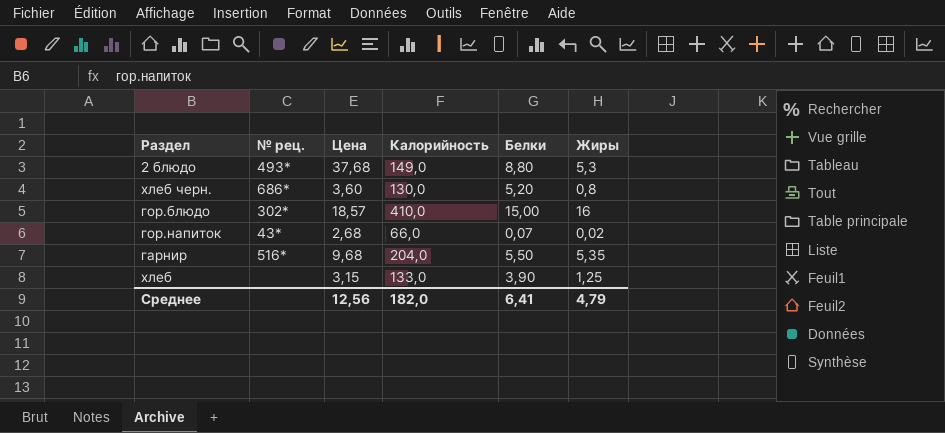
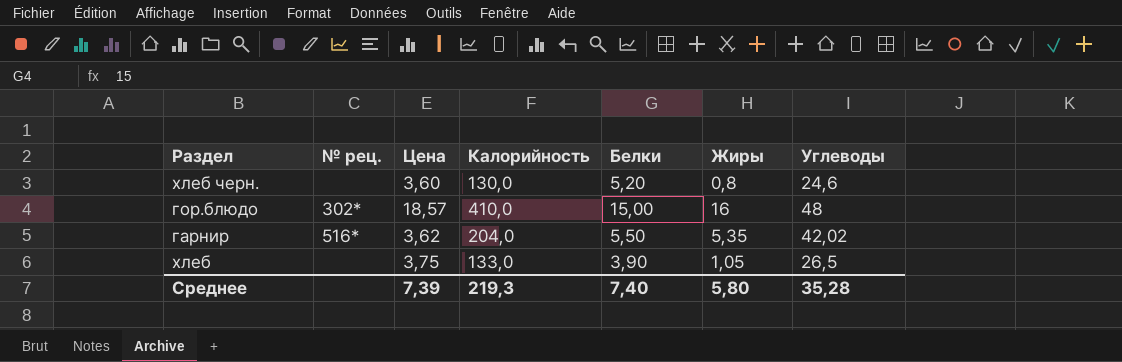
column Углеводы | position: none -> 7
row 2 блюдо: 493* | 37,68 | 149,0 | 8,80 | 5,3 -> none
row гор.напиток: 43* | 2,68 | 66,0 | 0,07 | 0,02 -> none
хлеб черн. | № рец.: 686* -> none
гарнир | Цена: 9,68 -> 3,62
хлеб | Цена: 3,15 -> 3,75
хлеб | Жиры: 1,25 -> 1,05
Среднее | Цена: 12,56 -> 7,39
Среднее | Калорийность: 182,0 -> 219,3
Среднее | Белки: 6,41 -> 7,40
Среднее | Жиры: 4,79 -> 5,80

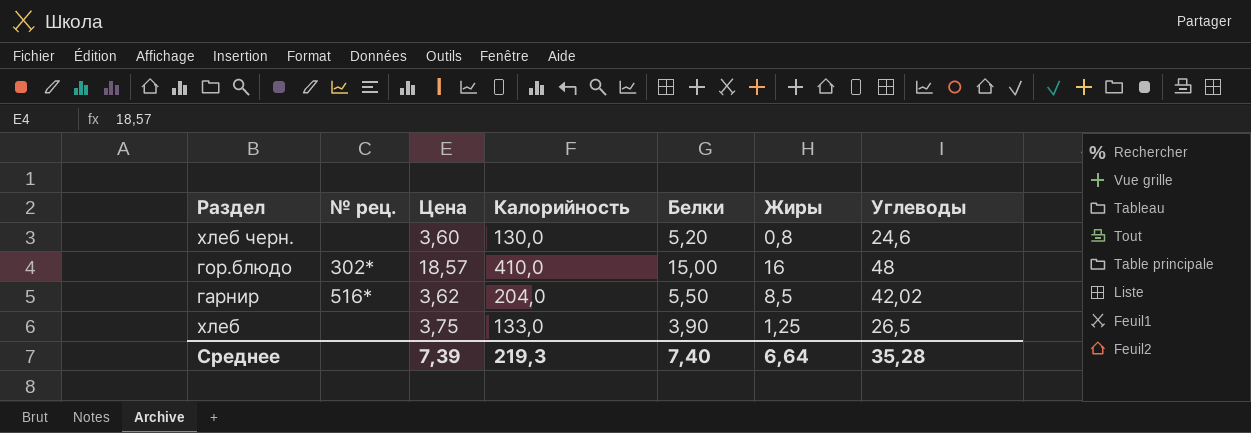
гарнир | Жиры: 5,35 -> 8,5
хлеб | Жиры: 1,05 -> 1,25
Среднее | Жиры: 5,80 -> 6,64

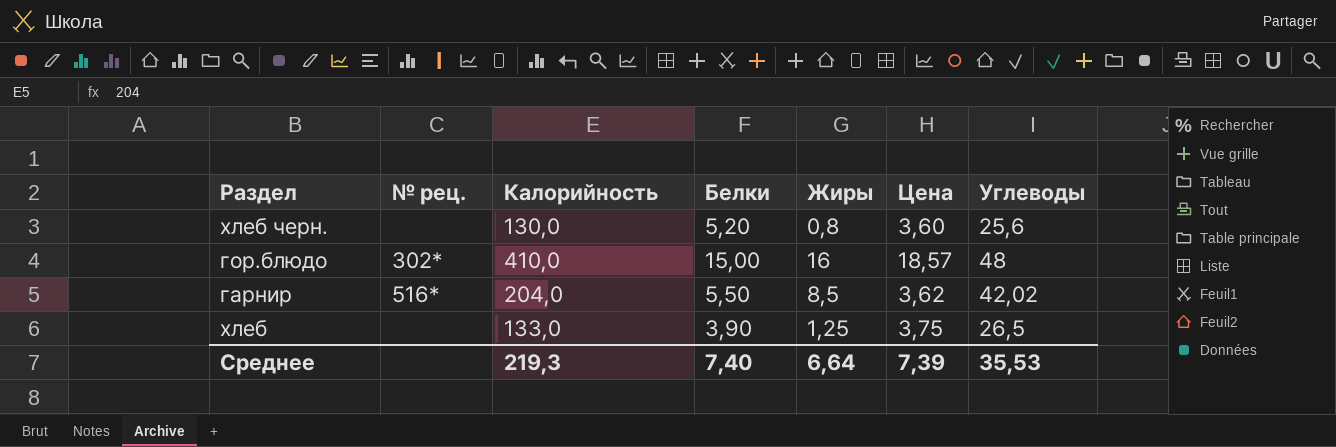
column Цена | position: 3 -> 6
хлеб черн. | Углеводы: 24,6 -> 25,6
Среднее | Углеводы: 35,28 -> 35,53

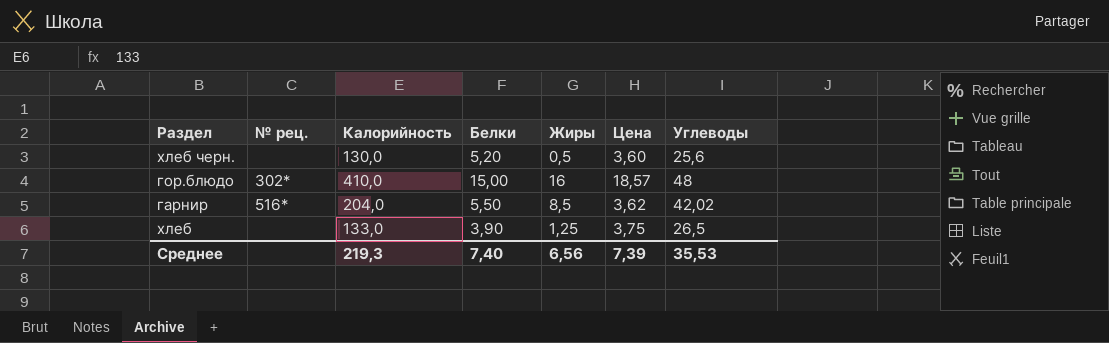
хлеб черн. | Жиры: 0,8 -> 0,5
Среднее | Жиры: 6,64 -> 6,56

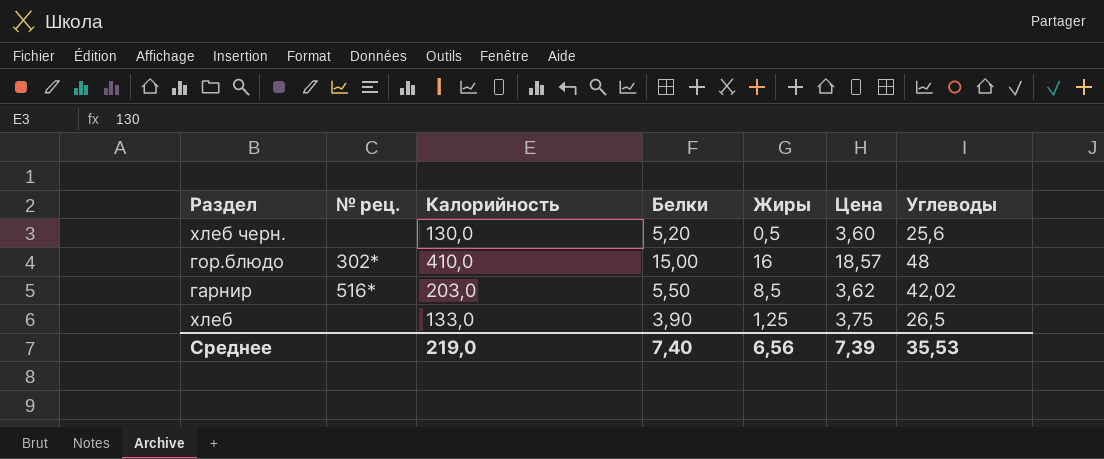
гарнир | Калорийность: 204,0 -> 203,0
Среднее | Калорийность: 219,3 -> 219,0

